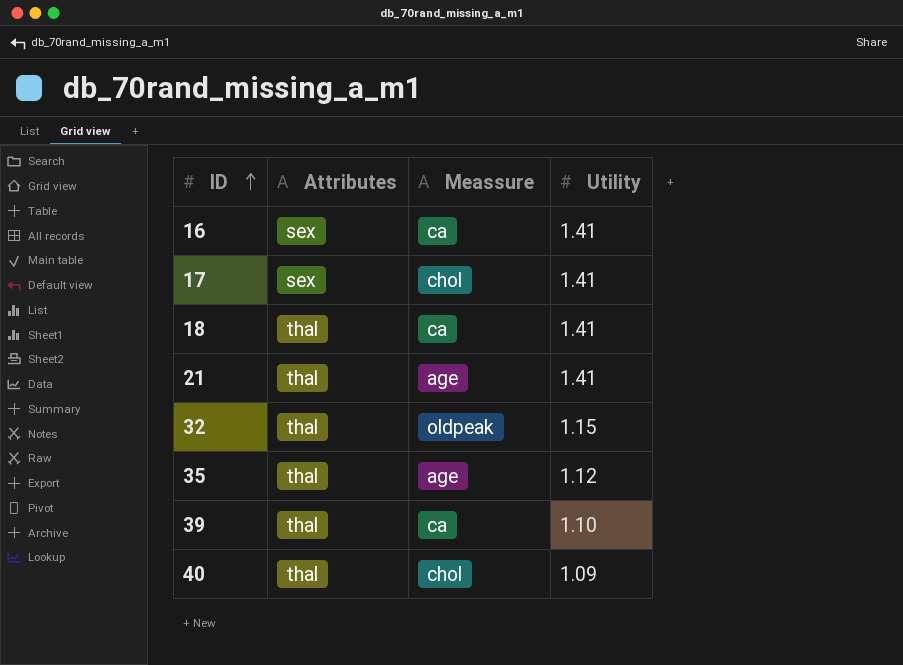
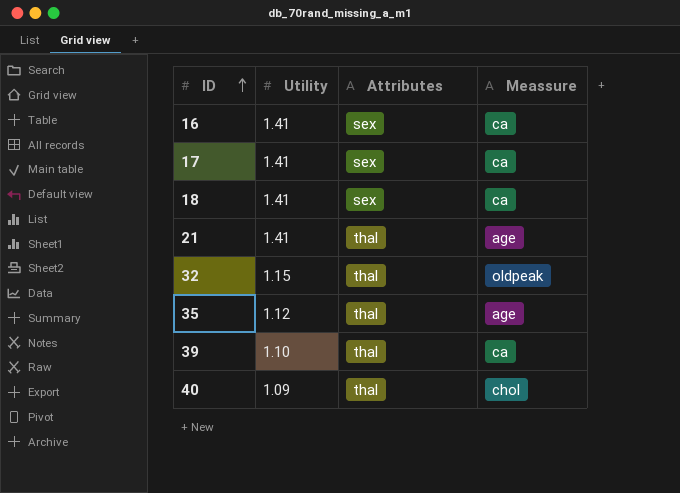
column Utility | position: 4 -> 2
17 | Meassure: chol -> ca
18 | Attributes: thal -> sex

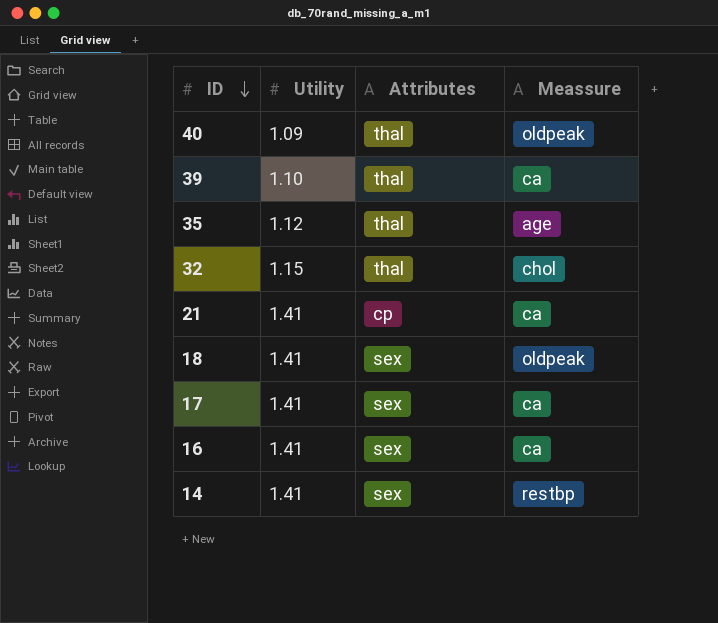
row order: ID ascending -> ID descending
40 | Meassure: chol -> oldpeak
32 | Meassure: oldpeak -> chol
21 | Attributes: thal -> cp
21 | Meassure: age -> ca
18 | Meassure: ca -> oldpeak
row 14: none -> 1.41 | sex | restbp

